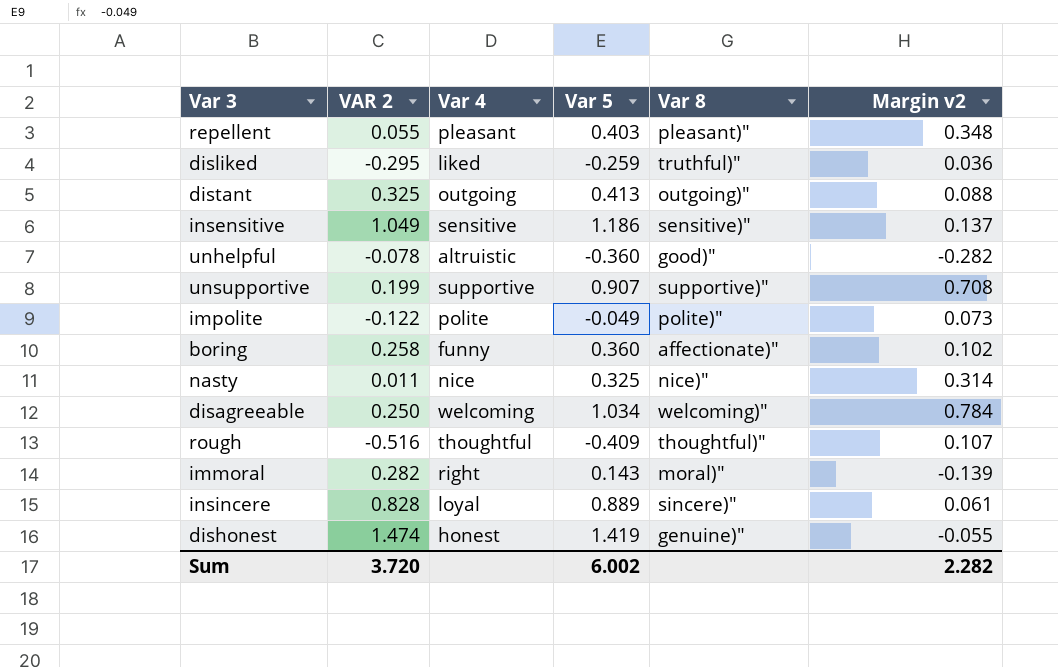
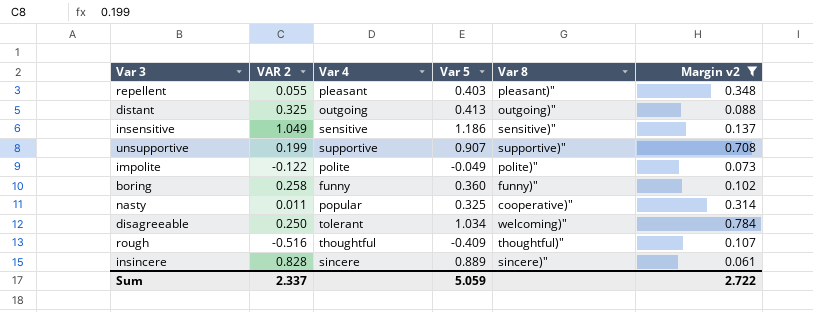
filter: none -> Margin v2 >= 0.061
boring | Var 8: affectionate)" -> funny)"
nasty | Var 4: nice -> popular
nasty | Var 8: nice)" -> cooperative)"
disagreeable | Var 4: welcoming -> tolerant
insincere | Var 4: loyal -> sincere
Sum | VAR 2: 3.720 -> 2.337
Sum | Var 5: 6.002 -> 5.059
Sum | Margin v2: 2.282 -> 2.722

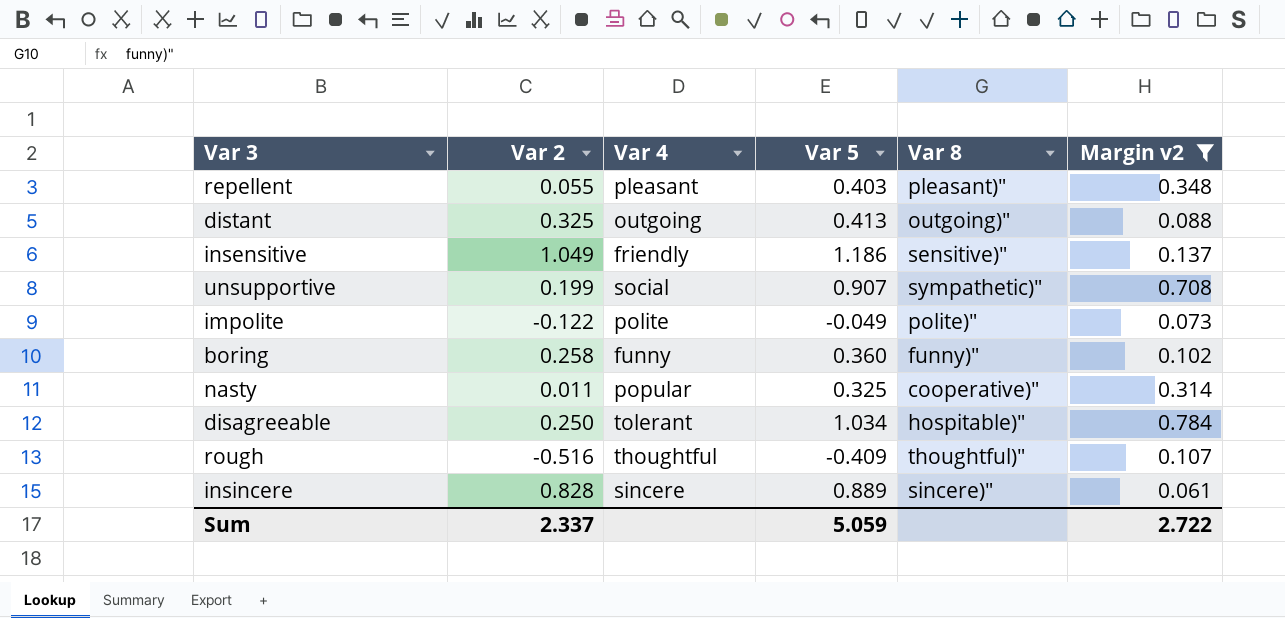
column name: VAR 2 -> Var 2
insensitive | Var 4: sensitive -> friendly
unsupportive | Var 4: supportive -> social
unsupportive | Var 8: supportive)" -> sympathetic)"
disagreeable | Var 8: welcoming)" -> hospitable)"

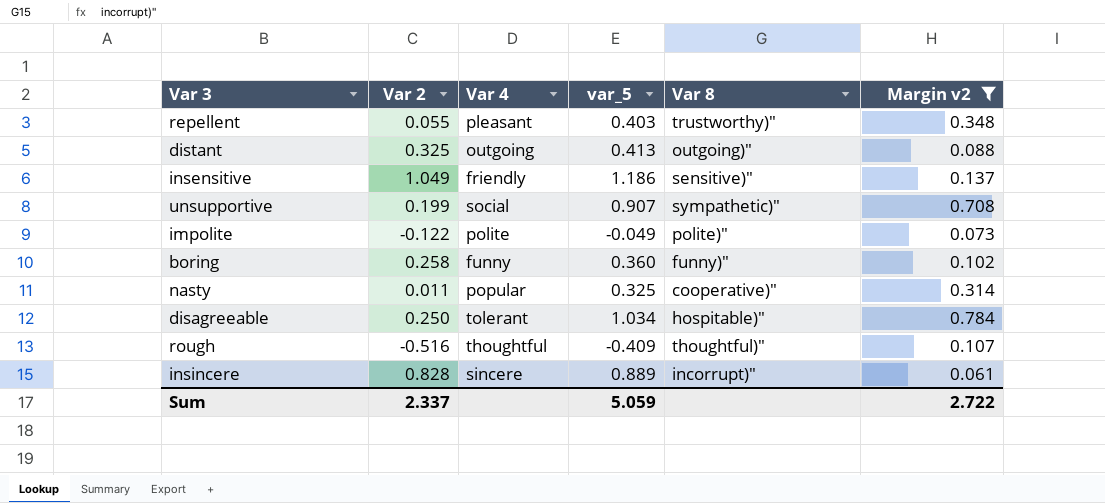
column name: Var 5 -> var_5
repellent | Var 8: pleasant)" -> trustworthy)"
insincere | Var 8: sincere)" -> incorrupt)"

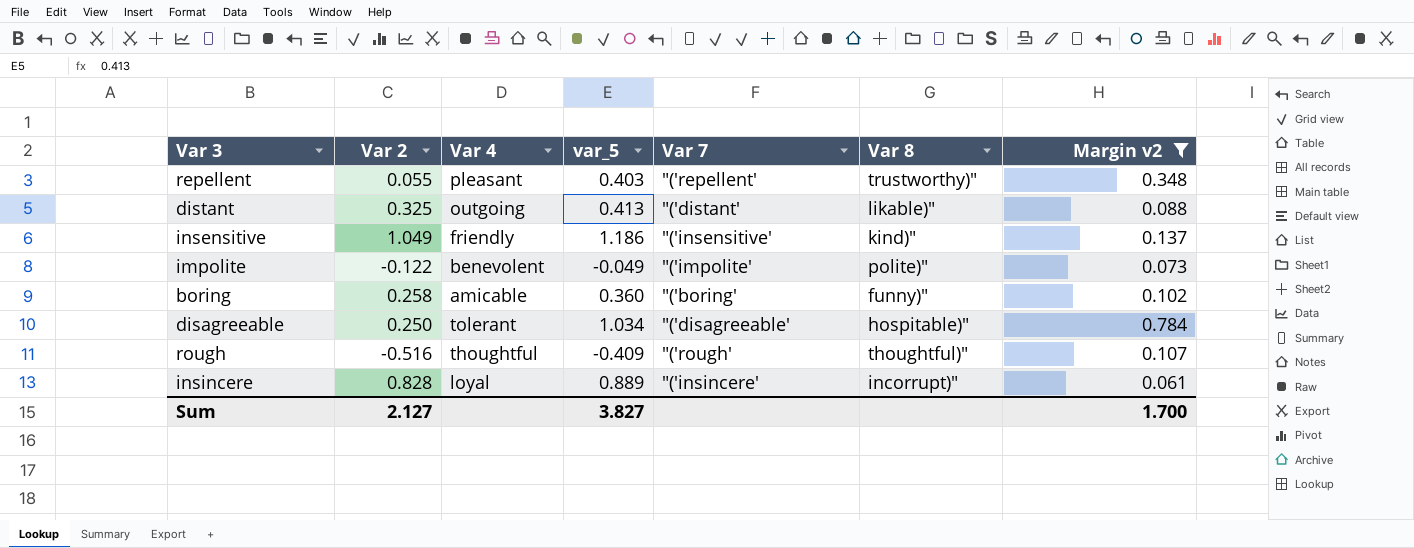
column Var 7 | position: none -> 5
row unsupportive: 0.199 | social | 0.907 | sympathetic)" | 0.708 -> none
row nasty: 0.011 | popular | 0.325 | cooperative)" | 0.314 -> none
distant | Var 8: outgoing)" -> likable)"
insensitive | Var 8: sensitive)" -> kind)"
impolite | Var 4: polite -> benevolent
boring | Var 4: funny -> amicable
insincere | Var 4: sincere -> loyal
Sum | Var 2: 2.337 -> 2.127
Sum | var_5: 5.059 -> 3.827
Sum | Margin v2: 2.722 -> 1.700

